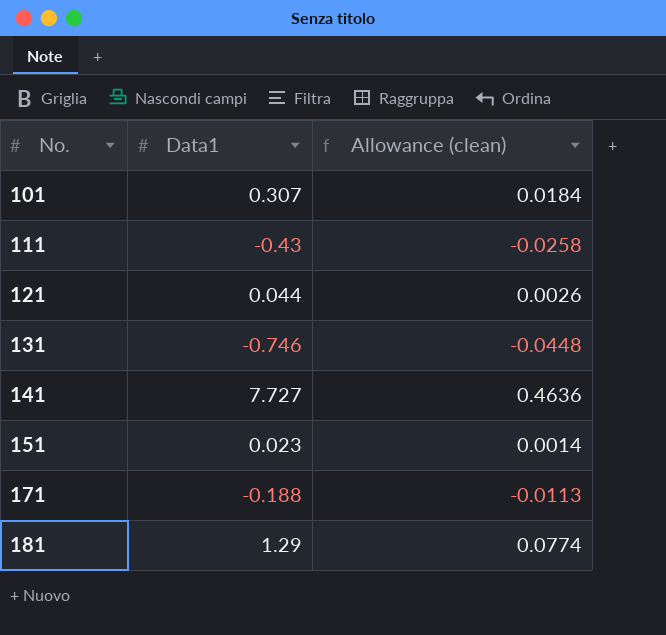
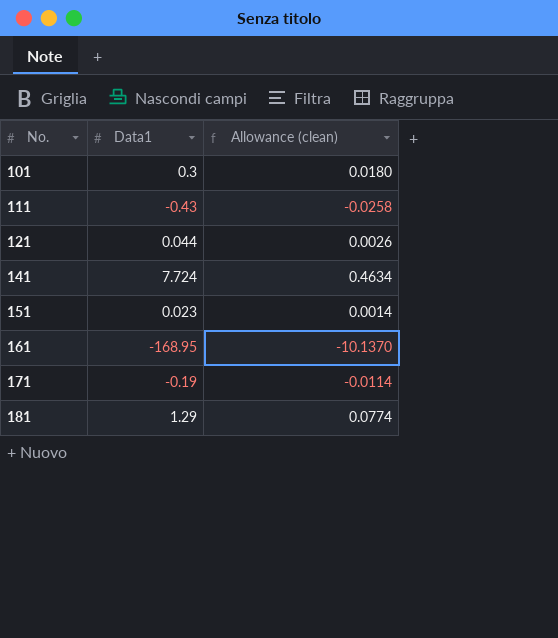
row 131: -0.746 | -0.0448 -> none
101 | Data1: 0.307 -> 0.3
101 | Allowance (clean): 0.0184 -> 0.0180
141 | Data1: 7.727 -> 7.724
141 | Allowance (clean): 0.4636 -> 0.4634
row 161: none -> -168.95 | -10.1370
171 | Data1: -0.188 -> -0.19
171 | Allowance (clean): -0.0113 -> -0.0114

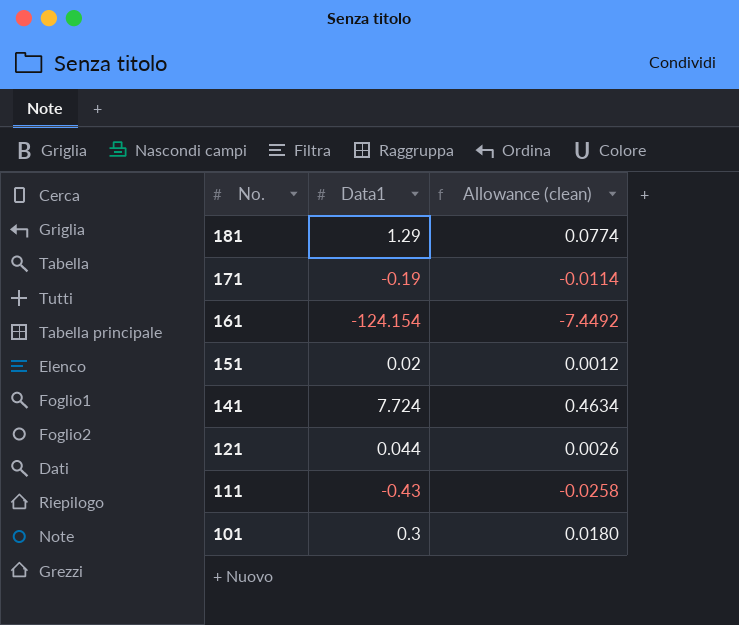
row order: No. ascending -> No. descending
161 | Data1: -168.95 -> -124.154
161 | Allowance (clean): -10.1370 -> -7.4492
151 | Data1: 0.023 -> 0.02
151 | Allowance (clean): 0.0014 -> 0.0012

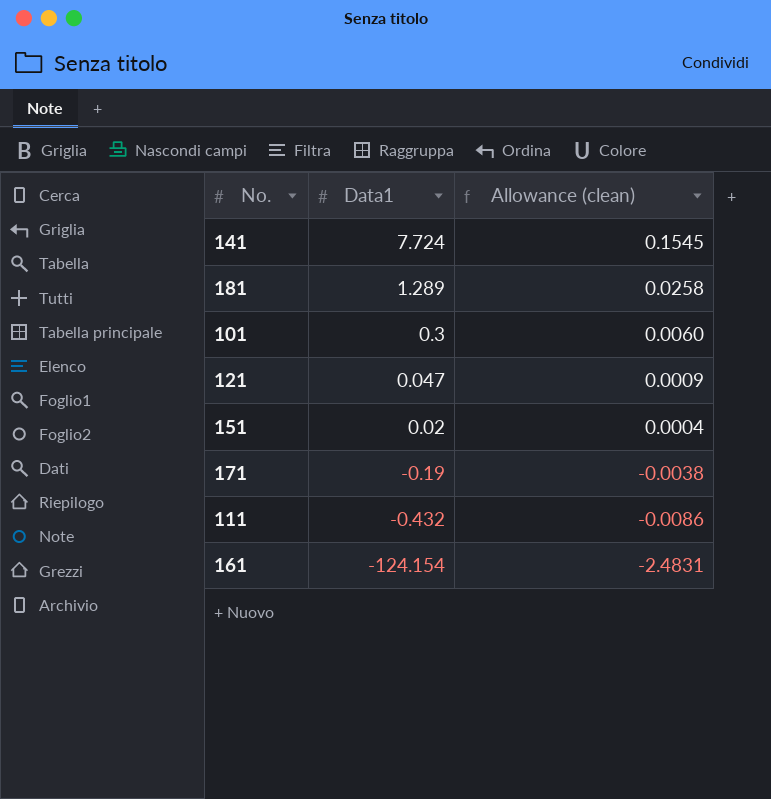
row order: No. descending -> Data1 descending
column Allowance (clean) | formula: [Data1] * 0.06 -> [Data1] * 0.02
181 | Data1: 1.29 -> 1.289
121 | Data1: 0.044 -> 0.047
111 | Data1: -0.43 -> -0.432

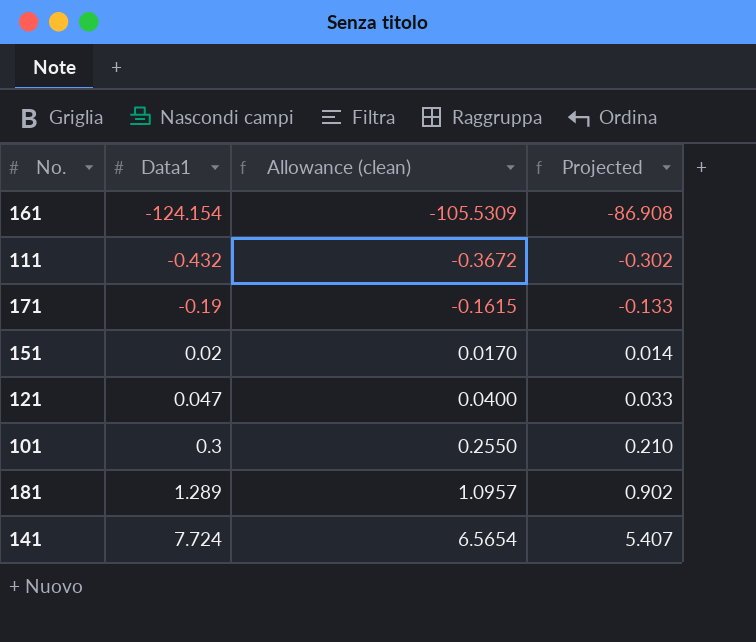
row order: Data1 descending -> Data1 ascending
column Allowance (clean) | formula: [Data1] * 0.02 -> [Data1] * 0.85
column Projected | formula: none -> [Data1] * 0.7

